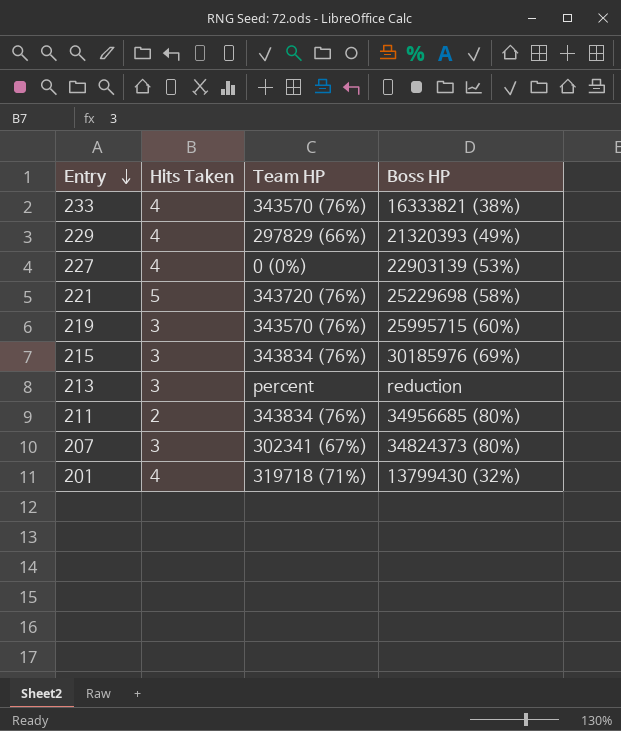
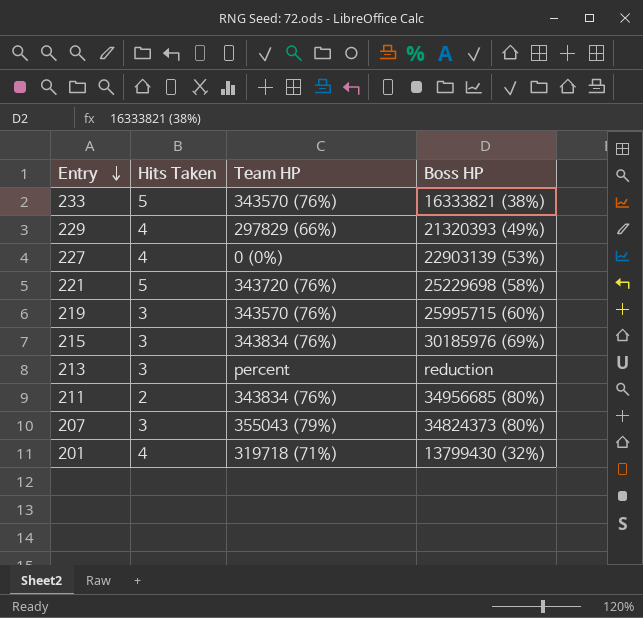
233 | Hits Taken: 4 -> 5
207 | Team HP: 302341 (67%) -> 355043 (79%)

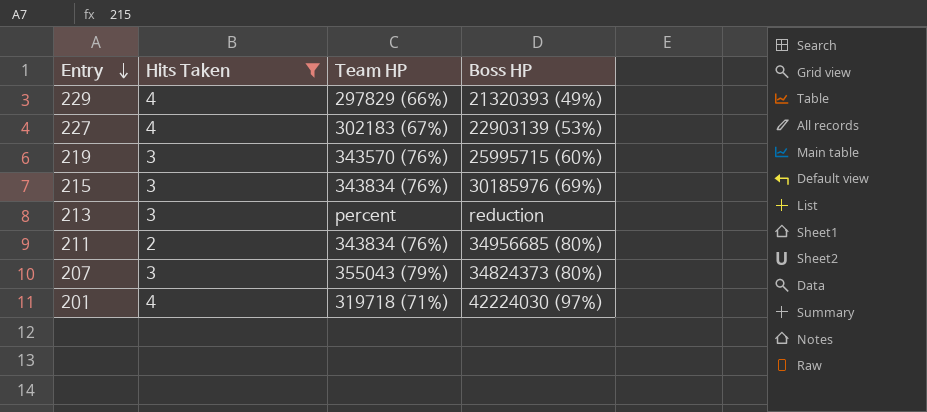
filter: none -> Hits Taken != 5
227 | Team HP: 0 (0%) -> 302183 (67%)
201 | Boss HP: 13799430 (32%) -> 42224030 (97%)

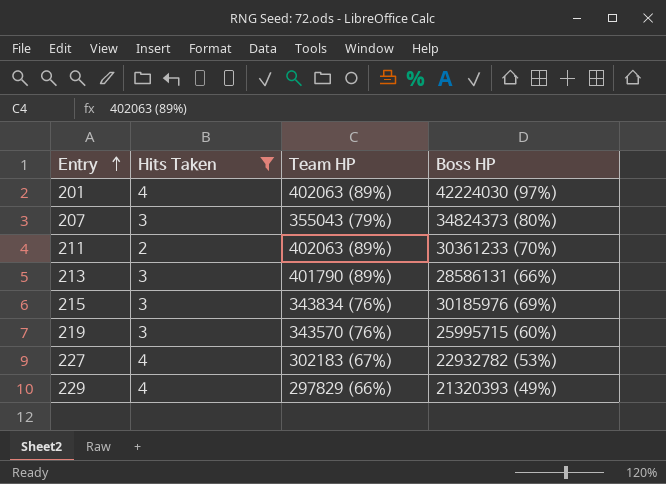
row order: Entry descending -> Entry ascending
201 | Team HP: 319718 (71%) -> 402063 (89%)
211 | Team HP: 343834 (76%) -> 402063 (89%)
211 | Boss HP: 34956685 (80%) -> 30361233 (70%)
213 | Team HP: percent -> 401790 (89%)
213 | Boss HP: reduction -> 28586131 (66%)
227 | Boss HP: 22903139 (53%) -> 22932782 (53%)

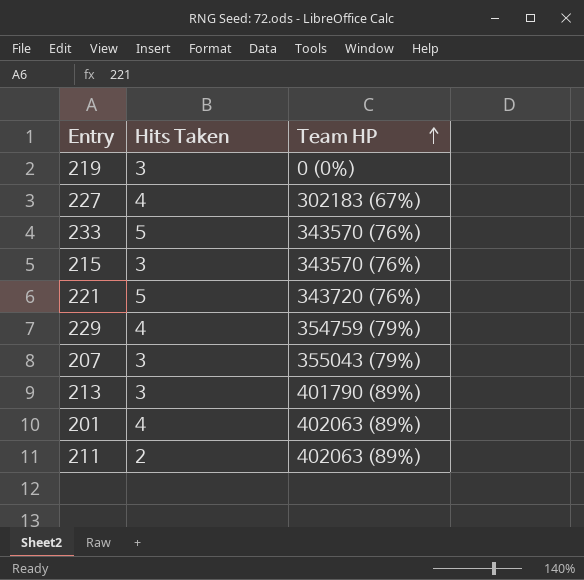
filter: Hits Taken != 5 -> none
row order: Entry ascending -> Team HP ascending
column Boss HP | position: 4 -> none
219 | Team HP: 343570 (76%) -> 0 (0%)
215 | Team HP: 343834 (76%) -> 343570 (76%)
229 | Team HP: 297829 (66%) -> 354759 (79%)

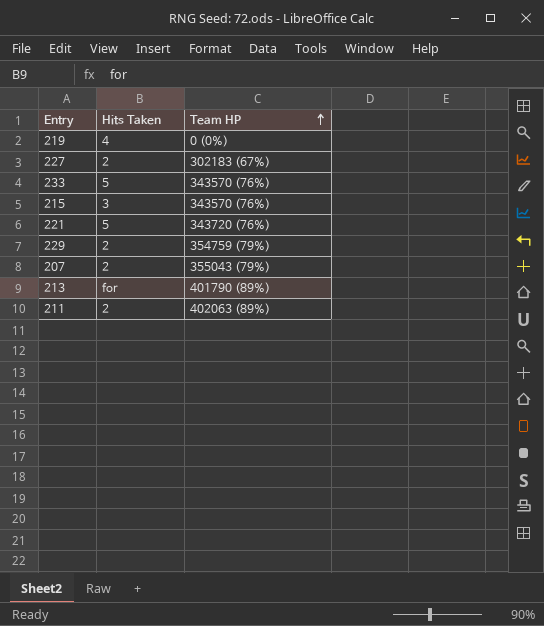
row 201: 4 | 402063 (89%) -> none
219 | Hits Taken: 3 -> 4
227 | Hits Taken: 4 -> 2
229 | Hits Taken: 4 -> 2
207 | Hits Taken: 3 -> 2
213 | Hits Taken: 3 -> for

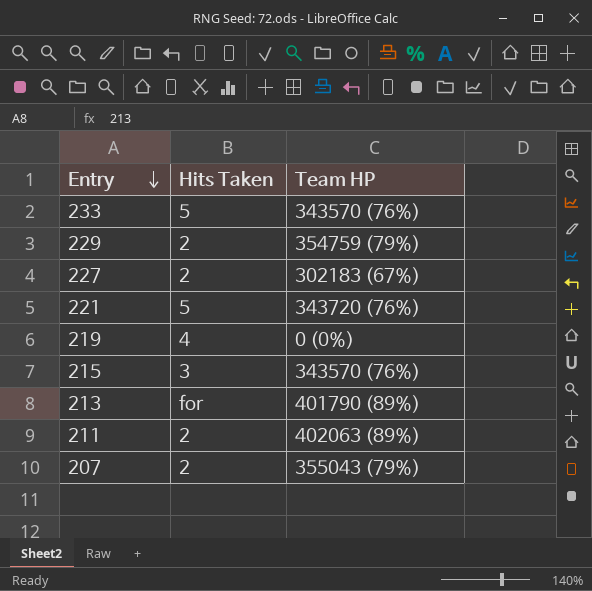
row order: Team HP ascending -> Entry descending

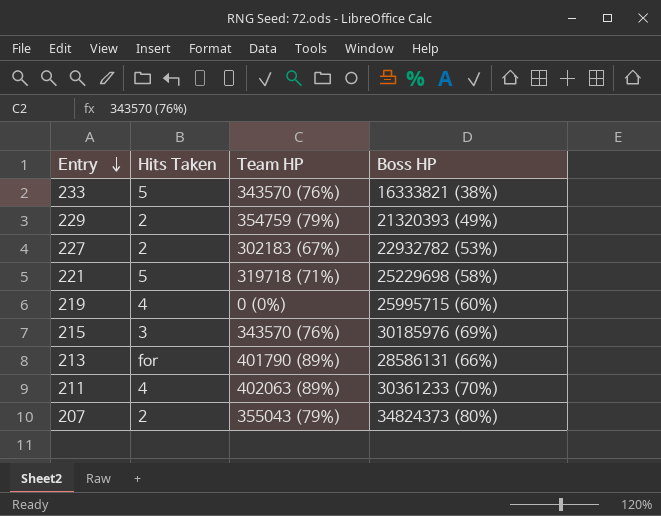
column Boss HP | position: none -> 4
221 | Team HP: 343720 (76%) -> 319718 (71%)
211 | Hits Taken: 2 -> 4

